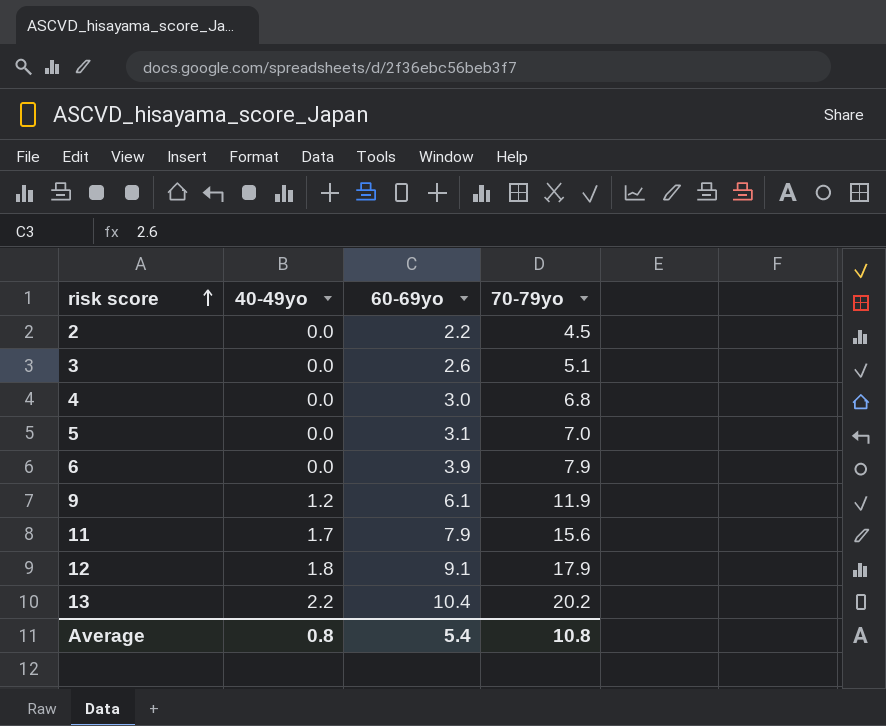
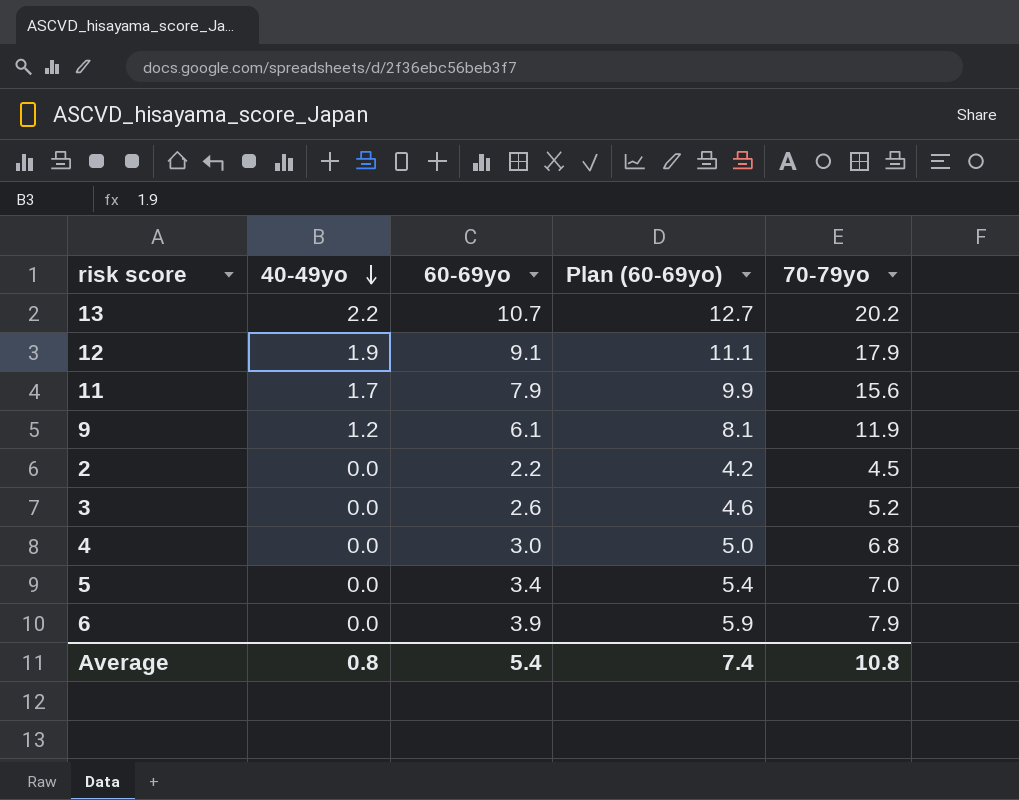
row order: risk score ascending -> 40-49yo descending
column Plan (60-69yo) | formula: none -> [60-69yo] + 2
13 | 60-69yo: 10.4 -> 10.7
12 | 40-49yo: 1.8 -> 1.9
3 | 70-79yo: 5.1 -> 5.2
5 | 60-69yo: 3.1 -> 3.4

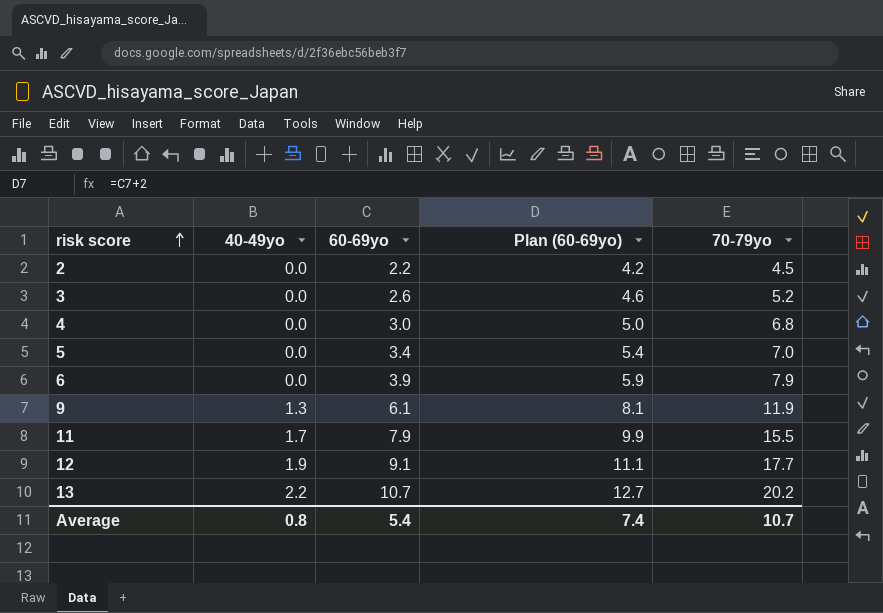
row order: 40-49yo descending -> risk score ascending
9 | 40-49yo: 1.2 -> 1.3
11 | 70-79yo: 15.6 -> 15.5
12 | 70-79yo: 17.9 -> 17.7
Average | 70-79yo: 10.8 -> 10.7

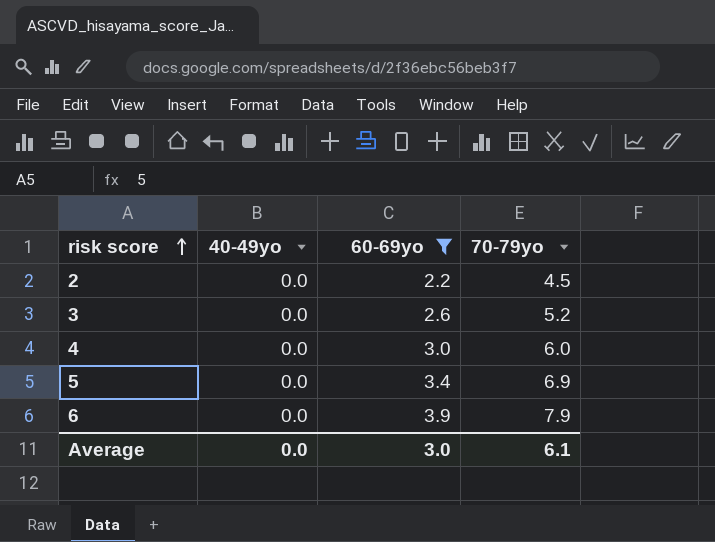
filter: none -> 60-69yo <= 3.9
column Plan (60-69yo) | formula: [60-69yo] + 2 -> none
4 | 70-79yo: 6.8 -> 6.0
5 | 70-79yo: 7.0 -> 6.9
Average | 40-49yo: 0.8 -> 0.0
Average | 60-69yo: 5.4 -> 3.0
Average | 70-79yo: 10.7 -> 6.1

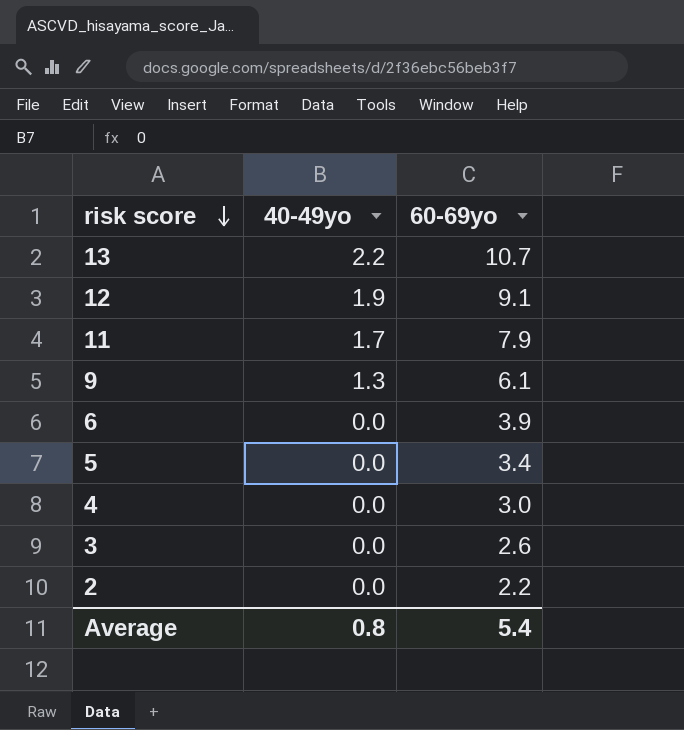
filter: 60-69yo <= 3.9 -> none
row order: risk score ascending -> risk score descending
column 70-79yo | position: 4 -> none
Average | 40-49yo: 0.0 -> 0.8
Average | 60-69yo: 3.0 -> 5.4

